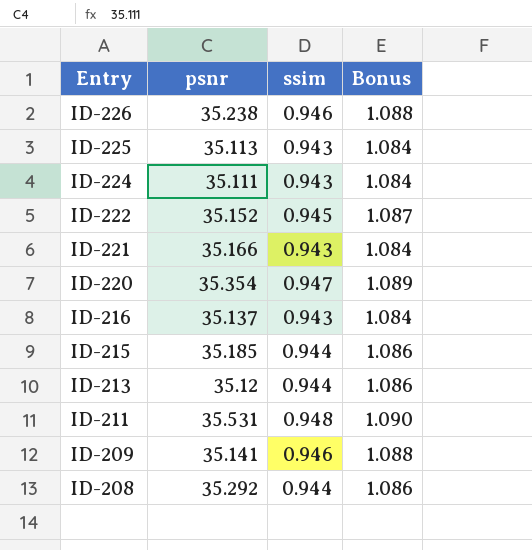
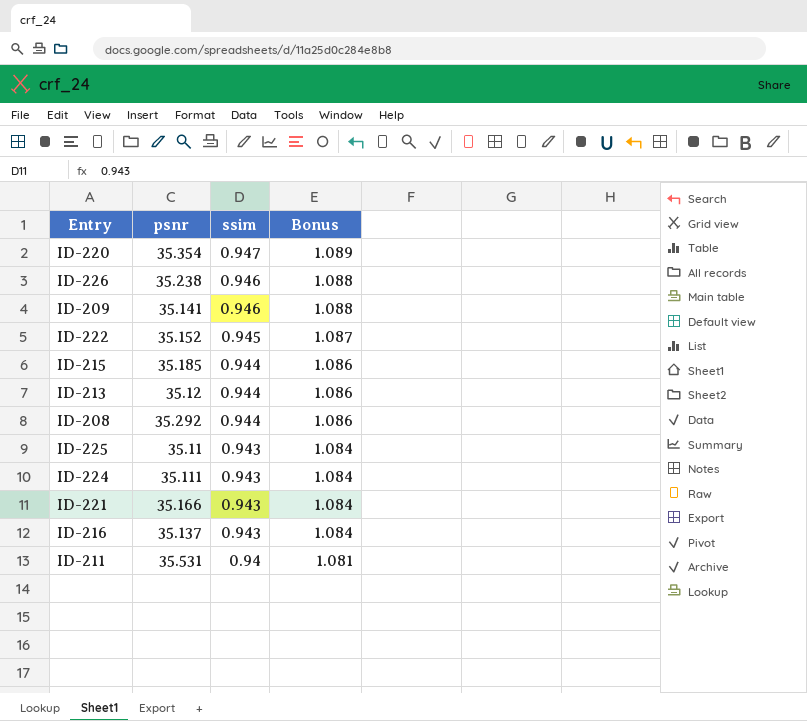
row order: Entry descending -> ssim descending
ID-225 | psnr: 35.113 -> 35.11
ID-211 | ssim: 0.948 -> 0.94
ID-211 | Bonus: 1.090 -> 1.081

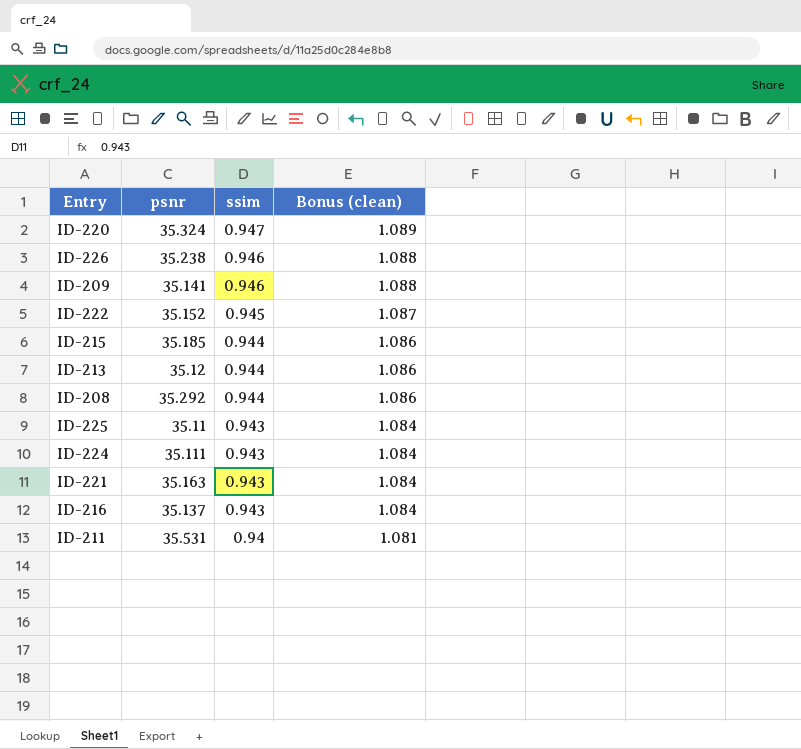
column name: Bonus -> Bonus (clean)
ID-220 | psnr: 35.354 -> 35.324
ID-221 | psnr: 35.166 -> 35.163

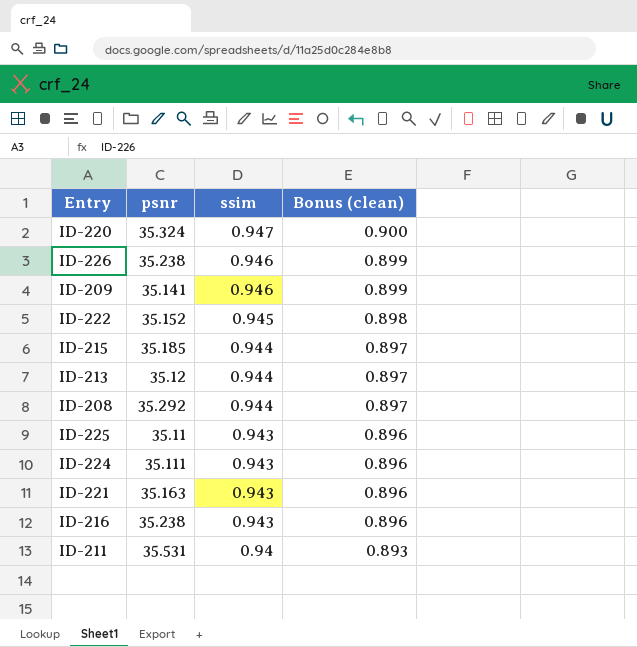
column Bonus (clean) | formula: [ssim] * 1.15 -> [ssim] * 0.95
ID-216 | psnr: 35.137 -> 35.238

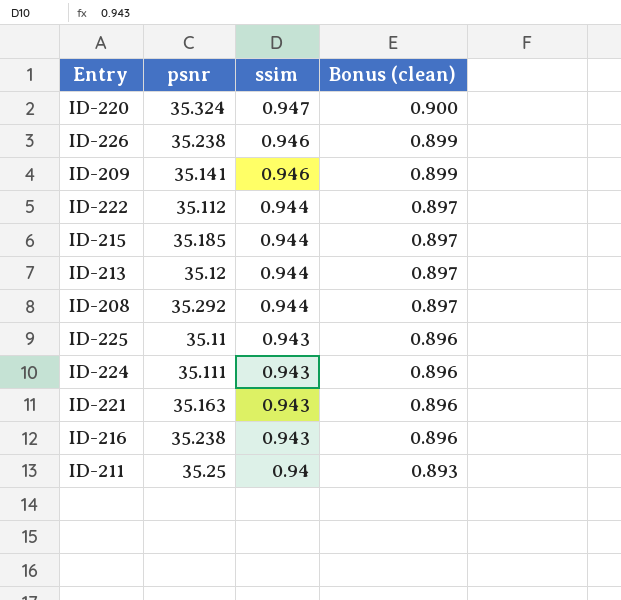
ID-222 | psnr: 35.152 -> 35.112
ID-222 | ssim: 0.945 -> 0.944
ID-222 | Bonus (clean): 0.898 -> 0.897
ID-211 | psnr: 35.531 -> 35.25

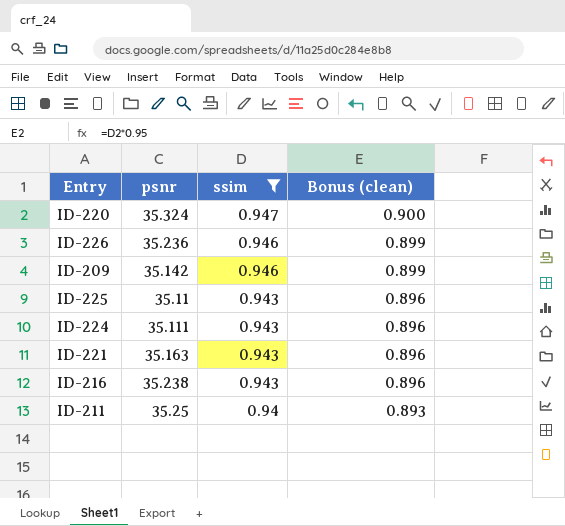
filter: none -> ssim != 0.944
ID-226 | psnr: 35.238 -> 35.236
ID-209 | psnr: 35.141 -> 35.142

